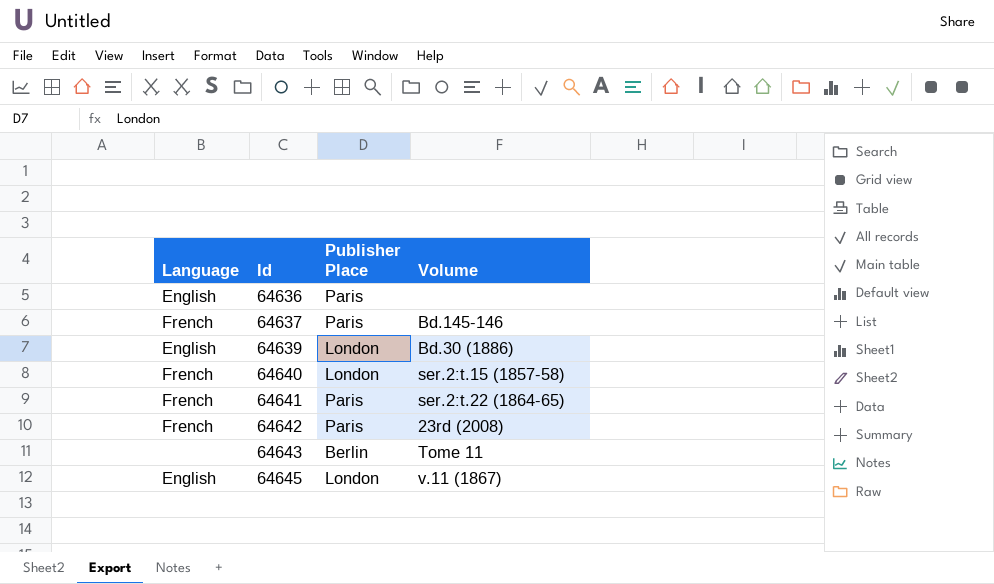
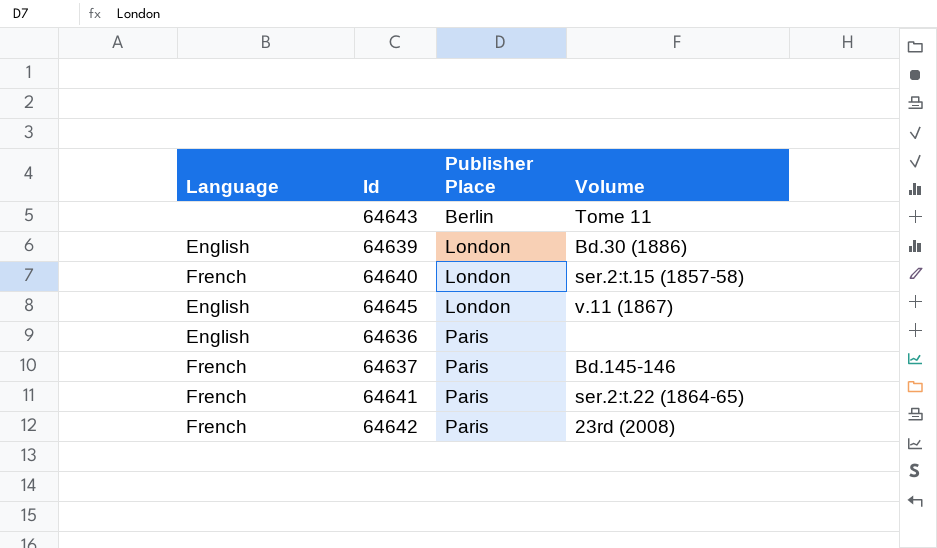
row order: Id ascending -> Publisher Place ascending

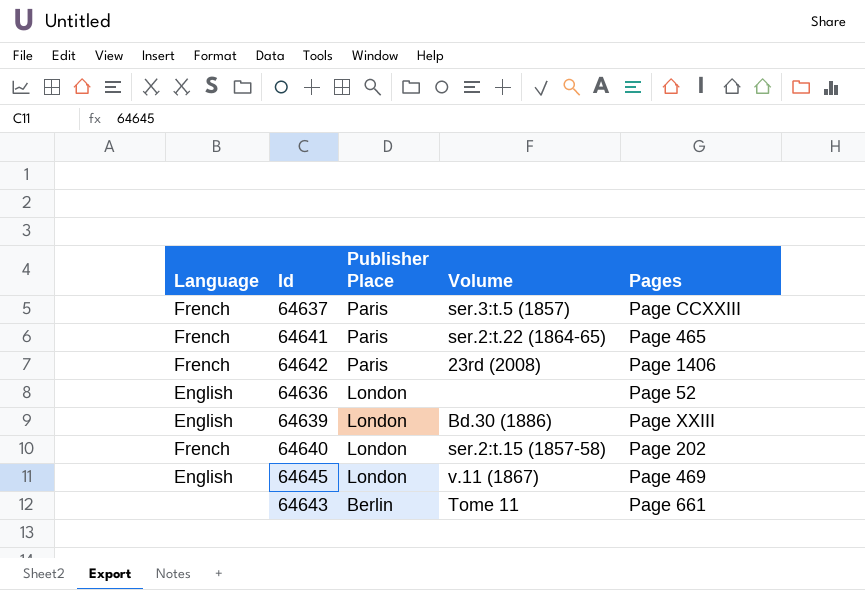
row order: Publisher Place ascending -> Publisher Place descending
column Pages | position: none -> 5
64637 | Volume: Bd.145-146 -> ser.3:t.5 (1857)
64636 | Publisher Place: Paris -> London

